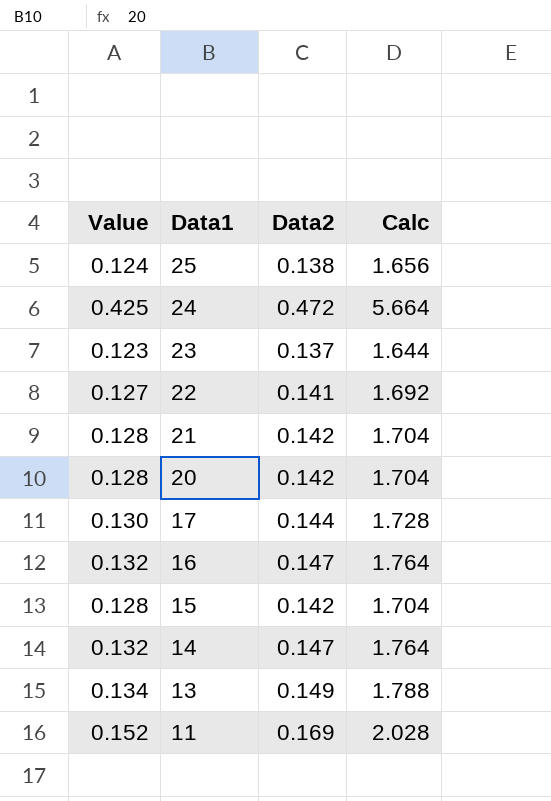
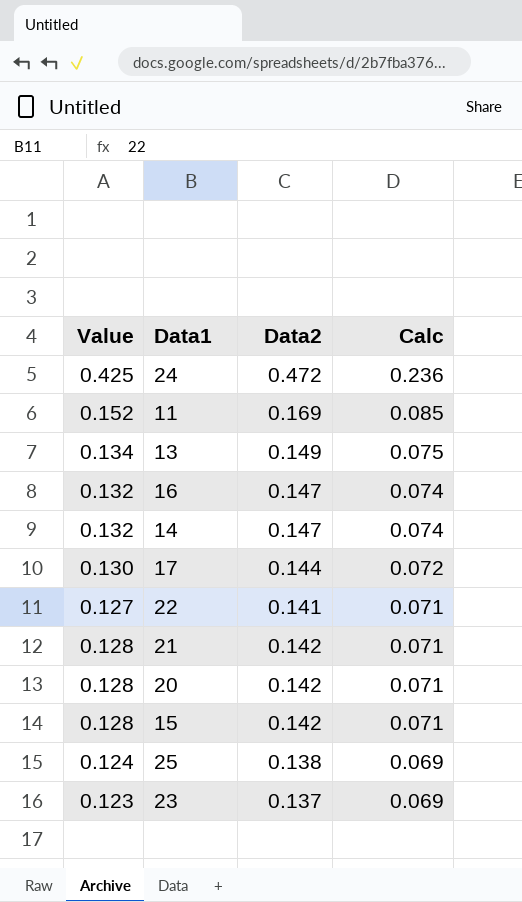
row order: Data1 descending -> Calc descending
column Calc | formula: [Data2] * 12 -> [Data2] * 0.5

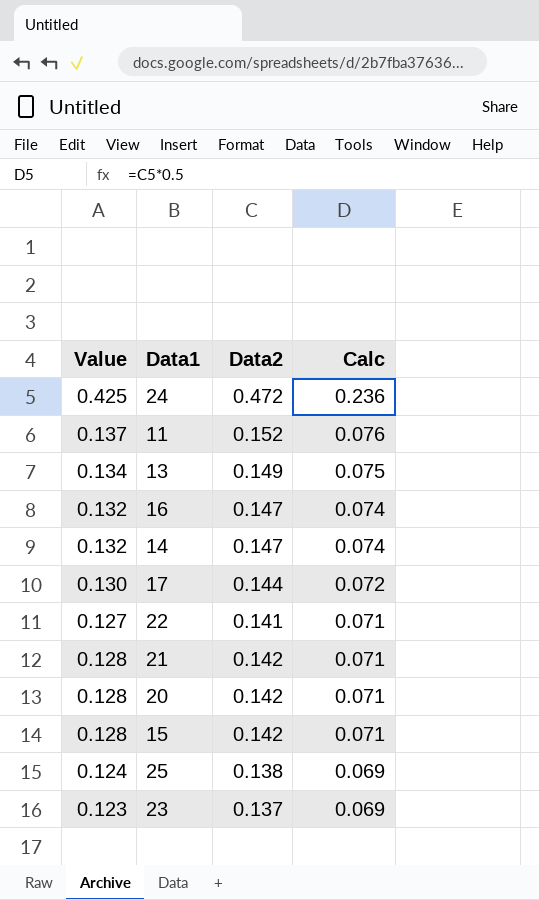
11 | Value: 0.152 -> 0.137
11 | Data2: 0.169 -> 0.152
11 | Calc: 0.085 -> 0.076

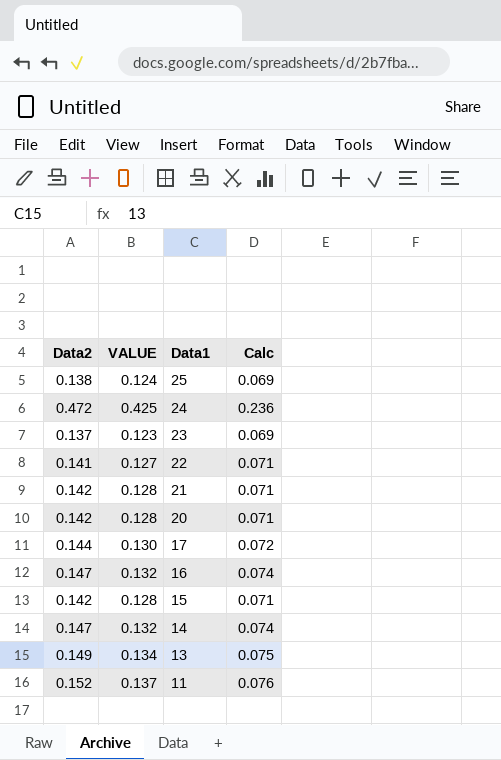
row order: Calc descending -> Data1 descending
column Data2 | position: 3 -> 1
column name: Value -> VALUE

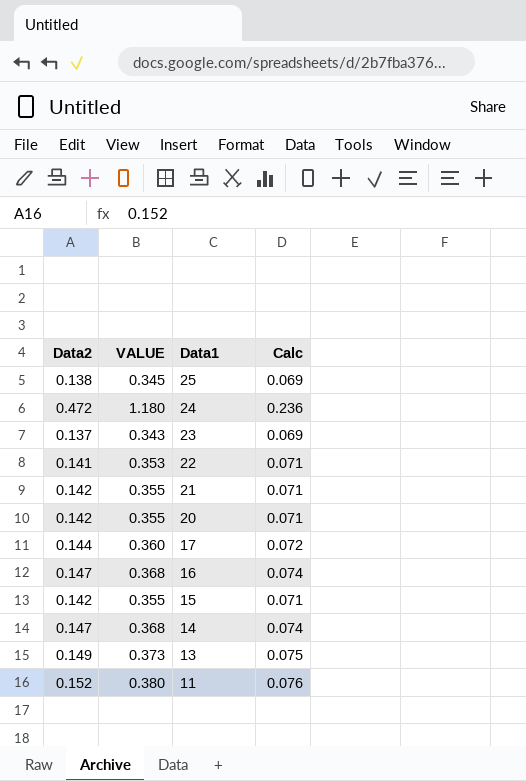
column VALUE | formula: [Data2] * 0.9 -> [Data2] * 2.5

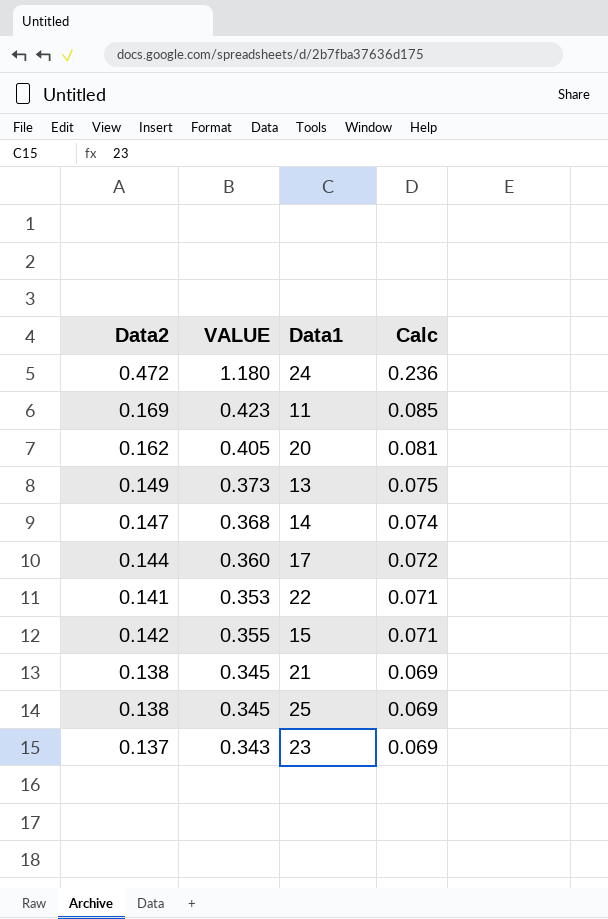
row order: Data1 descending -> Calc descending
row 16: 0.147 | 0.368 | 0.074 -> none
11 | Data2: 0.152 -> 0.169
11 | VALUE: 0.380 -> 0.423
11 | Calc: 0.076 -> 0.085
20 | Data2: 0.142 -> 0.162
20 | VALUE: 0.355 -> 0.405
20 | Calc: 0.071 -> 0.081
21 | Data2: 0.142 -> 0.138
21 | VALUE: 0.355 -> 0.345
21 | Calc: 0.071 -> 0.069

